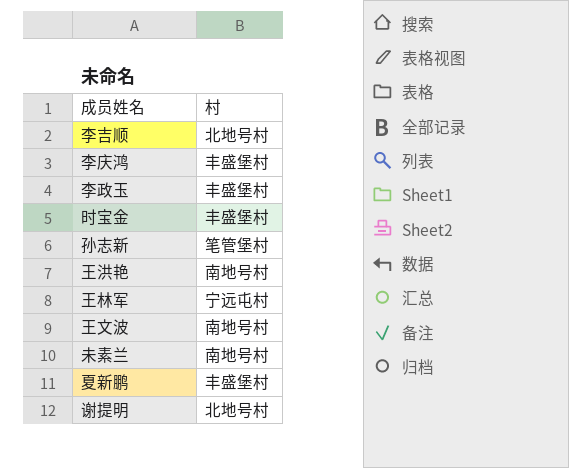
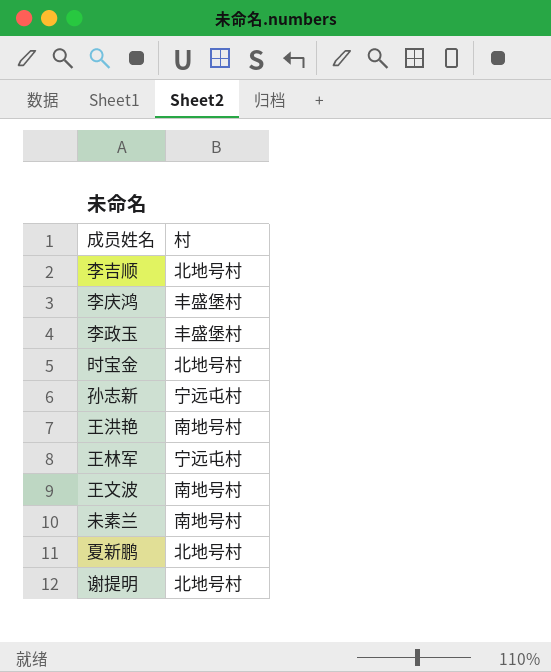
时宝金 | 村: 丰盛堡村 -> 北地号村
孙志新 | 村: 笔管堡村 -> 宁远屯村
夏新鹏 | 村: 丰盛堡村 -> 北地号村

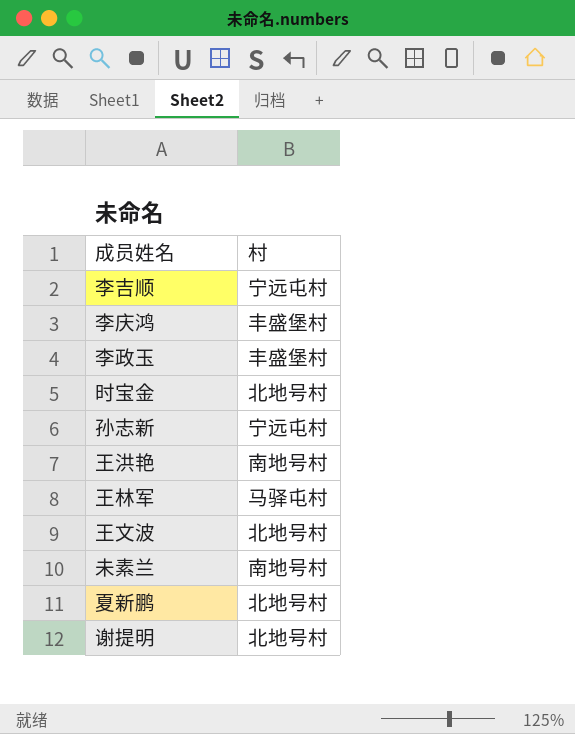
李吉顺 | 村: 北地号村 -> 宁远屯村
王林军 | 村: 宁远屯村 -> 马驿屯村
王文波 | 村: 南地号村 -> 北地号村

